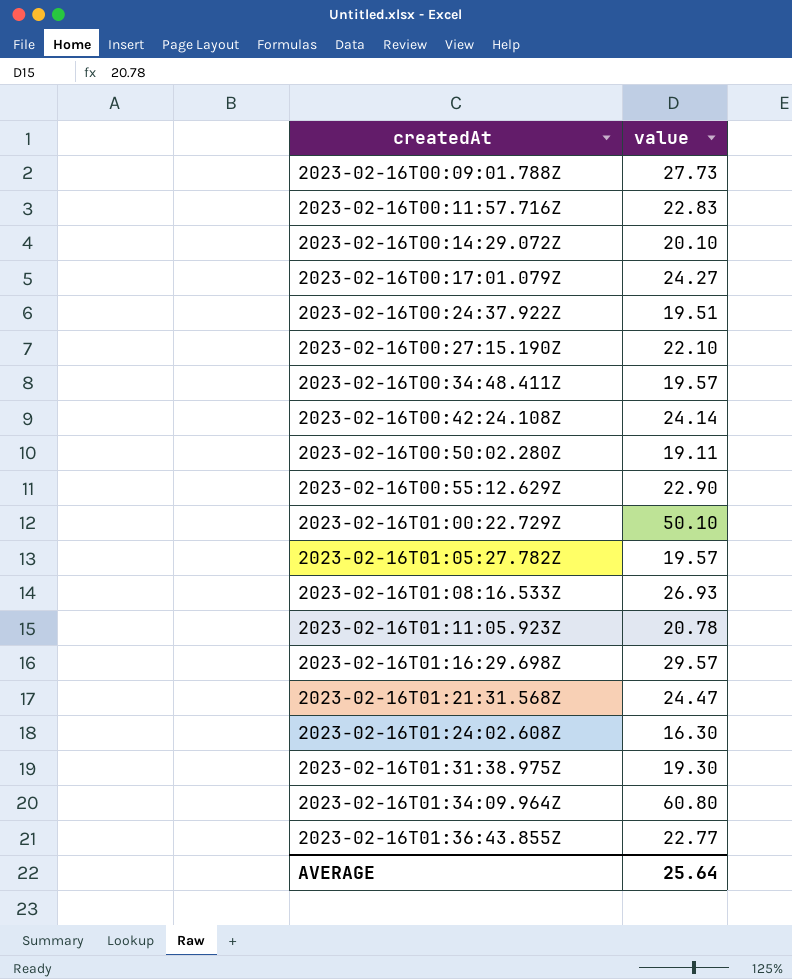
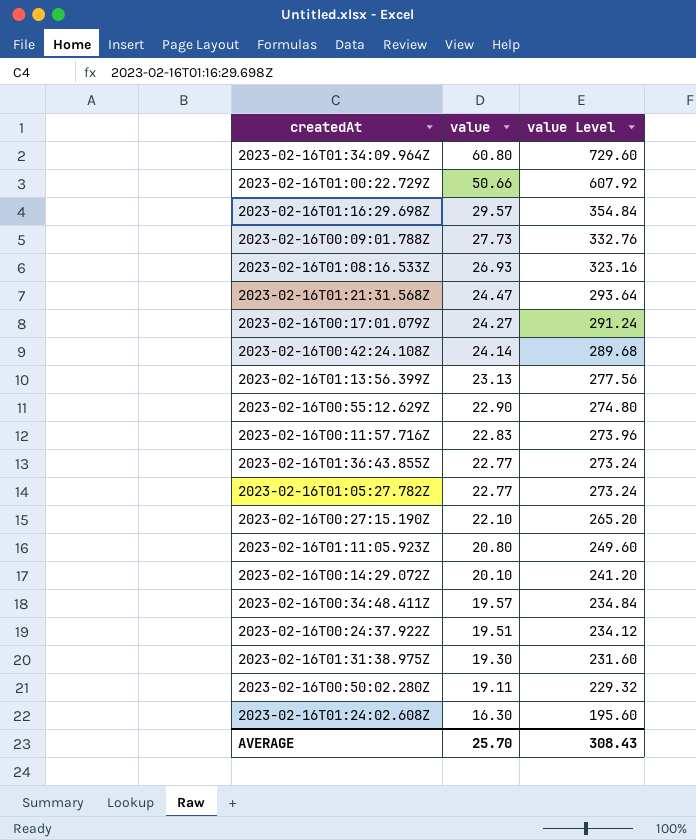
row order: createdAt ascending -> value descending
column value Level | formula: none -> [value] * 12
2023-02-16T01:00:22.729Z | value: 50.10 -> 50.66
row 2023-02-16T01:13:56.399Z: none -> 23.13 | 277.56
2023-02-16T01:05:27.782Z | value: 19.57 -> 22.77
2023-02-16T01:11:05.923Z | value: 20.78 -> 20.80
AVERAGE | value: 25.64 -> 25.70

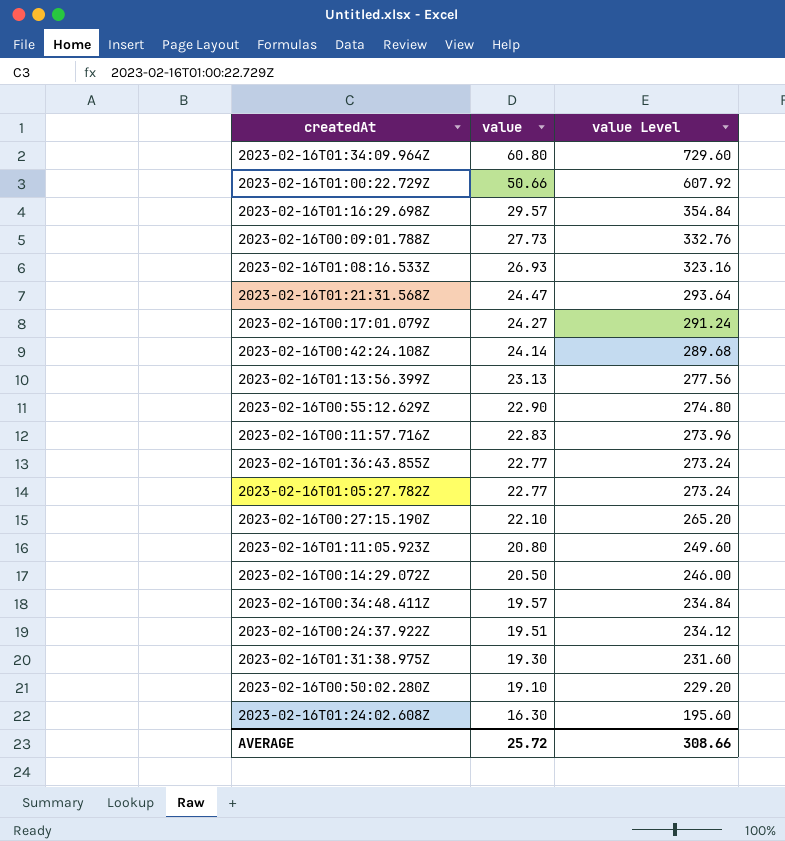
2023-02-16T00:14:29.072Z | value: 20.10 -> 20.50
2023-02-16T00:14:29.072Z | value Level: 241.20 -> 246.00
2023-02-16T00:50:02.280Z | value: 19.11 -> 19.10
2023-02-16T00:50:02.280Z | value Level: 229.32 -> 229.20
AVERAGE | value: 25.70 -> 25.72
AVERAGE | value Level: 308.43 -> 308.66

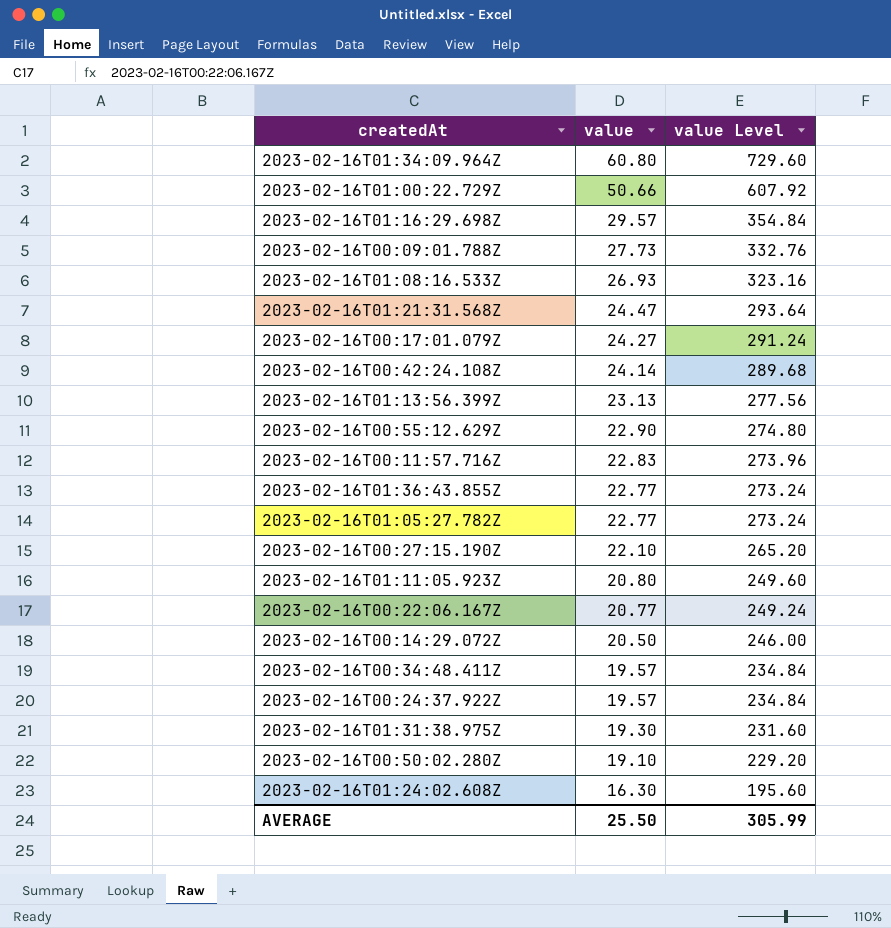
row 2023-02-16T00:22:06.167Z: none -> 20.77 | 249.24
2023-02-16T00:24:37.922Z | value: 19.51 -> 19.57
2023-02-16T00:24:37.922Z | value Level: 234.12 -> 234.84
AVERAGE | value: 25.72 -> 25.50
AVERAGE | value Level: 308.66 -> 305.99

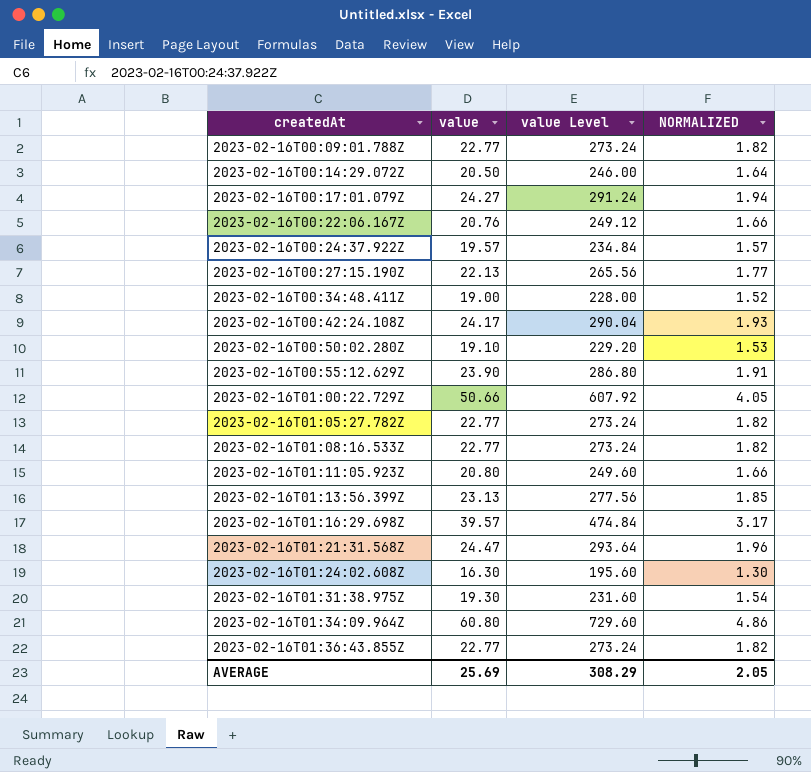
row order: value descending -> createdAt ascending
column NORMALIZED | formula: none -> [value] * 0.08
row 2023-02-16T00:11:57.716Z: 22.83 | 273.96 -> none
2023-02-16T00:09:01.788Z | value: 27.73 -> 22.77
2023-02-16T00:09:01.788Z | value Level: 332.76 -> 273.24
2023-02-16T00:22:06.167Z | value: 20.77 -> 20.76
2023-02-16T00:22:06.167Z | value Level: 249.24 -> 249.12
2023-02-16T00:27:15.190Z | value: 22.10 -> 22.13
2023-02-16T00:27:15.190Z | value Level: 265.20 -> 265.56
2023-02-16T00:34:48.411Z | value: 19.57 -> 19.00
2023-02-16T00:34:48.411Z | value Level: 234.84 -> 228.00
2023-02-16T00:42:24.108Z | value: 24.14 -> 24.17
2023-02-16T00:42:24.108Z | value Level: 289.68 -> 290.04
2023-02-16T00:55:12.629Z | value: 22.90 -> 23.90
2023-02-16T00:55:12.629Z | value Level: 274.80 -> 286.80
2023-02-16T01:08:16.533Z | value: 26.93 -> 22.77
2023-02-16T01:08:16.533Z | value Level: 323.16 -> 273.24
2023-02-16T01:16:29.698Z | value: 29.57 -> 39.57
2023-02-16T01:16:29.698Z | value Level: 354.84 -> 474.84
AVERAGE | value: 25.50 -> 25.69
AVERAGE | value Level: 305.99 -> 308.29

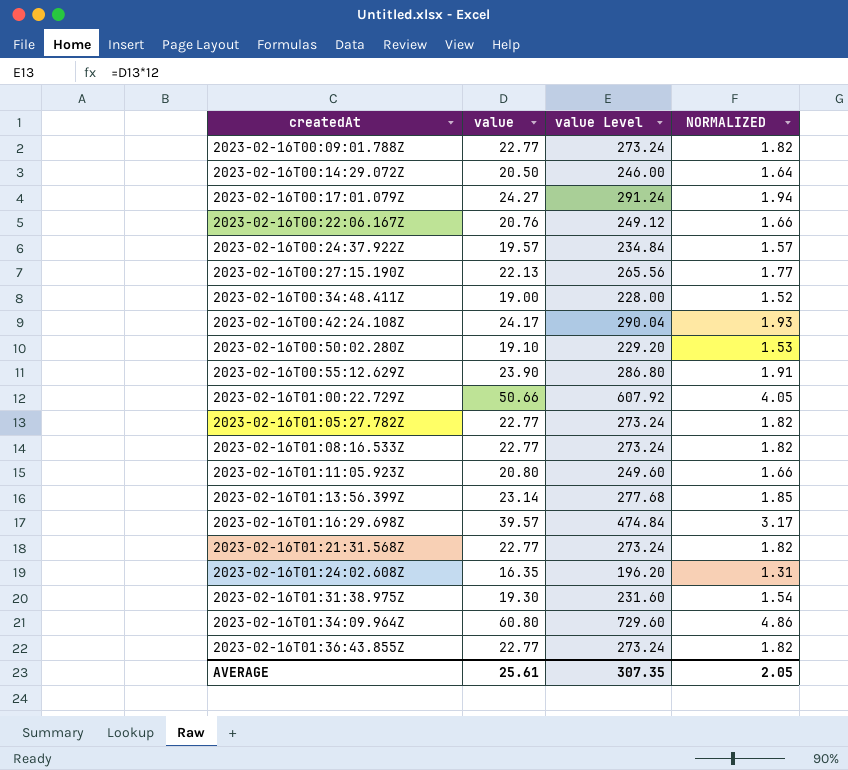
2023-02-16T01:13:56.399Z | value: 23.13 -> 23.14
2023-02-16T01:13:56.399Z | value Level: 277.56 -> 277.68
2023-02-16T01:21:31.568Z | value: 24.47 -> 22.77
2023-02-16T01:21:31.568Z | value Level: 293.64 -> 273.24
2023-02-16T01:21:31.568Z | NORMALIZED: 1.96 -> 1.82
2023-02-16T01:24:02.608Z | value: 16.30 -> 16.35
2023-02-16T01:24:02.608Z | value Level: 195.60 -> 196.20
2023-02-16T01:24:02.608Z | NORMALIZED: 1.30 -> 1.31
AVERAGE | value: 25.69 -> 25.61
AVERAGE | value Level: 308.29 -> 307.35

